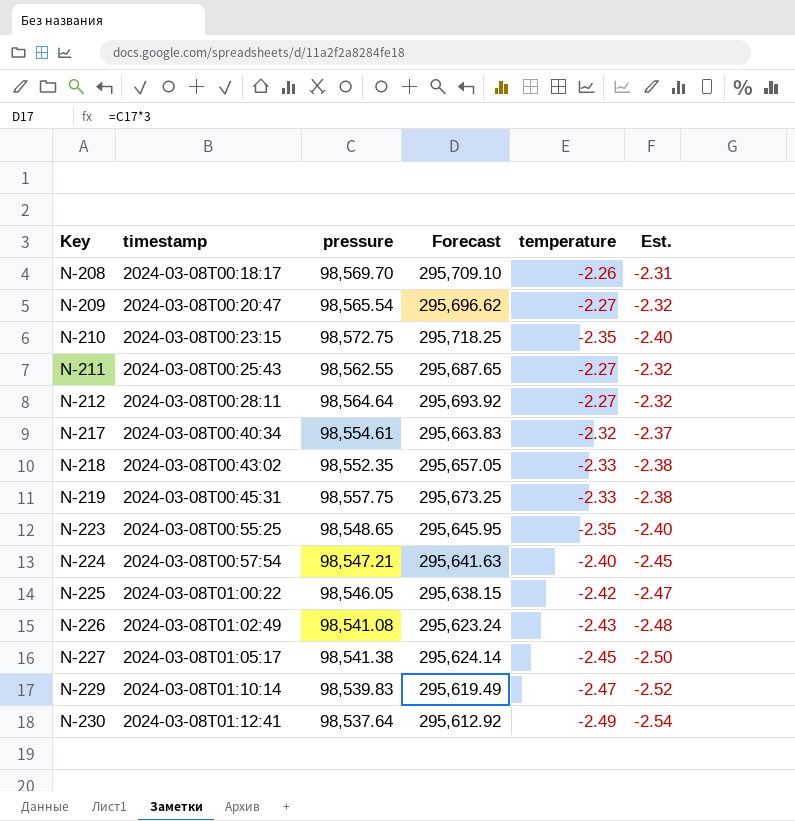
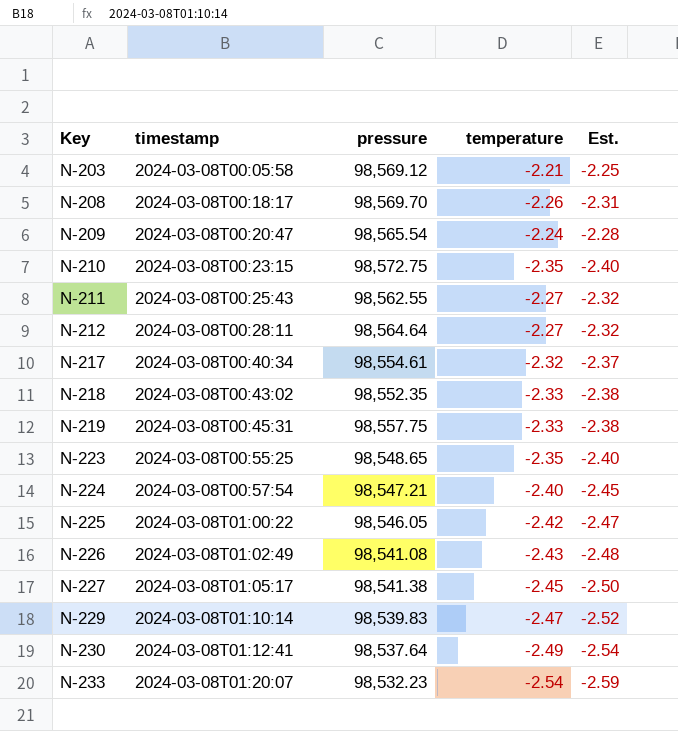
column Forecast | formula: [pressure] * 3 -> none
row N-203: none -> 2024-03-08T00:05:58 | 98,569.12 | -2.21 | -2.25
N-209 | temperature: -2.27 -> -2.24
N-209 | Est.: -2.32 -> -2.28
row N-233: none -> 2024-03-08T01:20:07 | 98,532.23 | -2.54 | -2.59

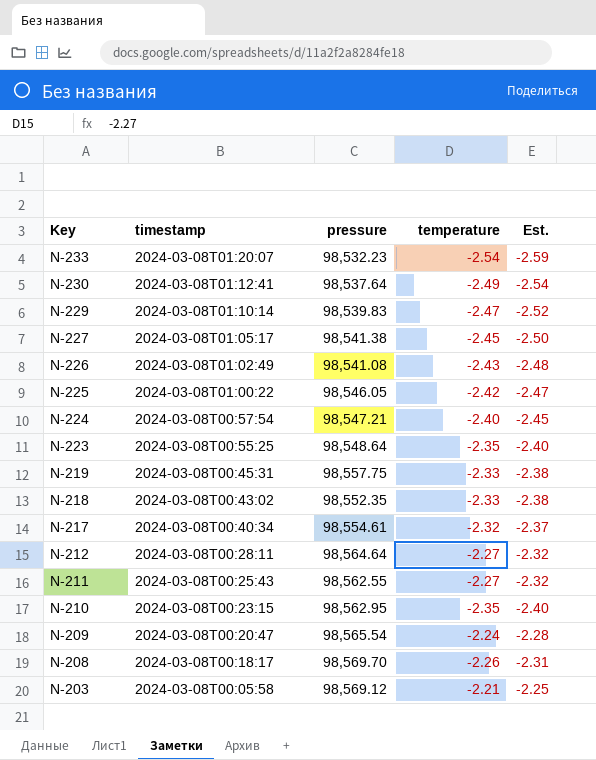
row order: Key ascending -> Key descending
N-223 | pressure: 98,548.65 -> 98,548.64
N-210 | pressure: 98,572.75 -> 98,562.95

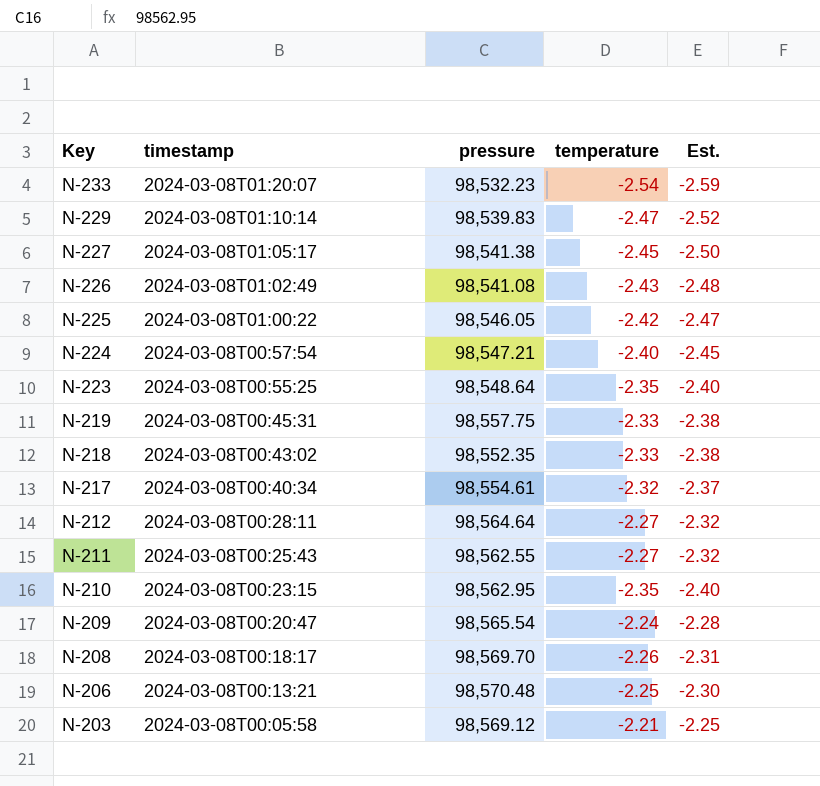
row N-230: 2024-03-08T01:12:41 | 98,537.64 | -2.49 | -2.54 -> none
row N-206: none -> 2024-03-08T00:13:21 | 98,570.48 | -2.25 | -2.30

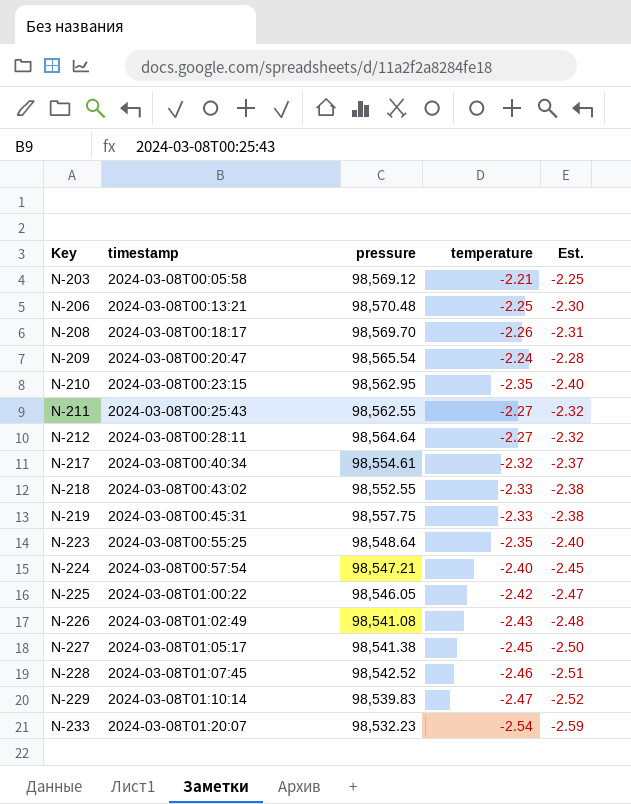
row order: Key descending -> Key ascending
N-218 | pressure: 98,552.35 -> 98,552.55
row N-228: none -> 2024-03-08T01:07:45 | 98,542.52 | -2.46 | -2.51

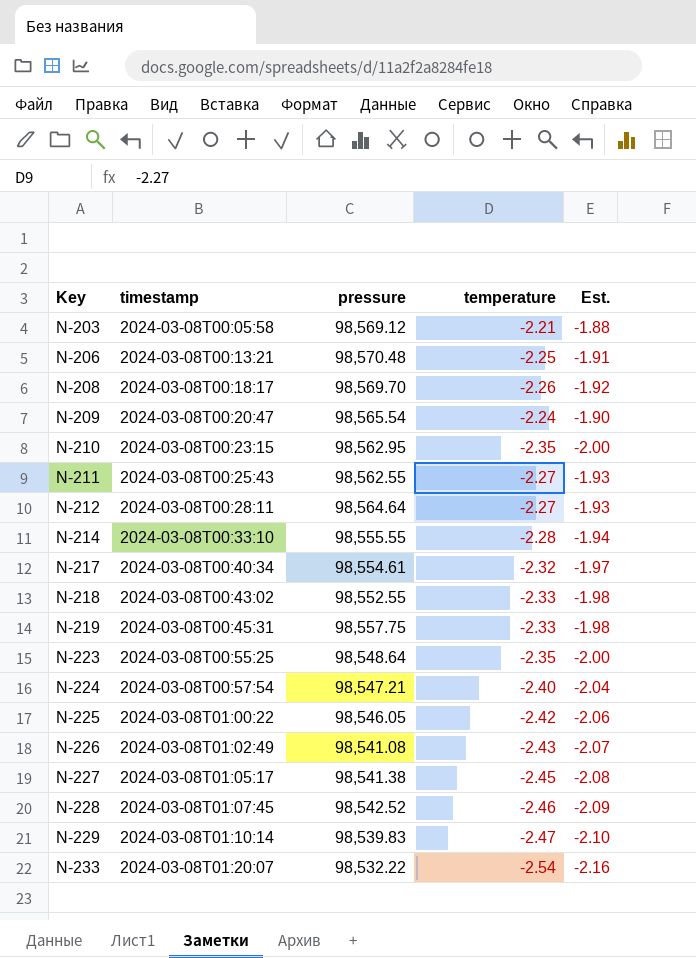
column Est. | formula: [temperature] * 1.02 -> [temperature] * 0.85
row N-214: none -> 2024-03-08T00:33:10 | 98,555.55 | -2.28 | -1.94
N-233 | pressure: 98,532.23 -> 98,532.22

